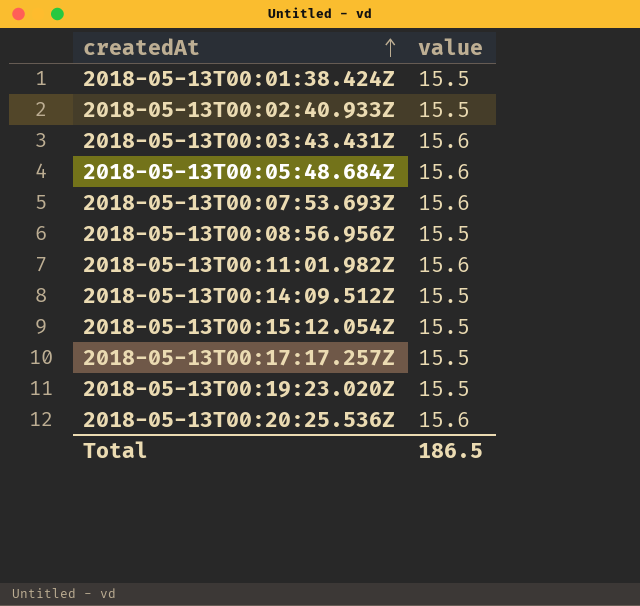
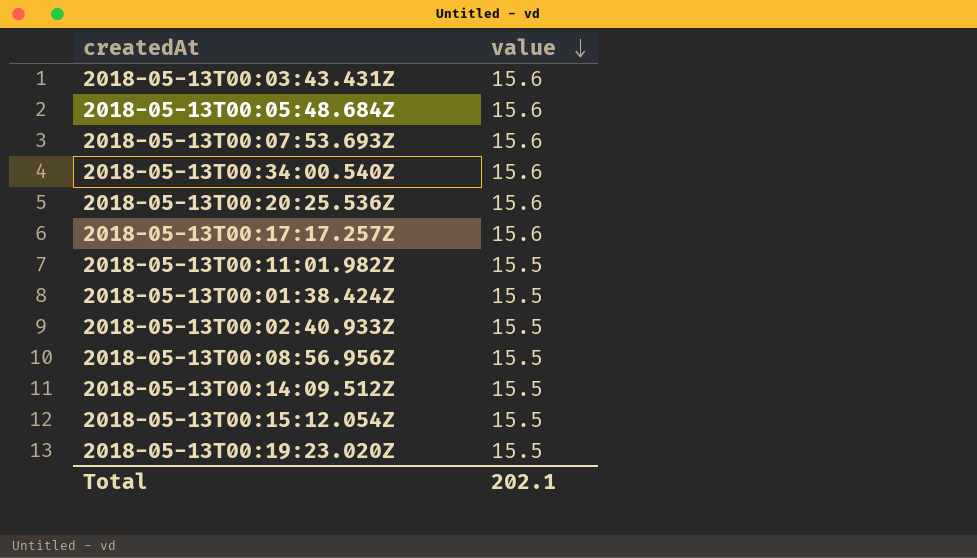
row order: createdAt ascending -> value descending
row 2018-05-13T00:34:00.540Z: none -> 15.6
2018-05-13T00:17:17.257Z | value: 15.5 -> 15.6
2018-05-13T00:11:01.982Z | value: 15.6 -> 15.5
Total | value: 186.5 -> 202.1

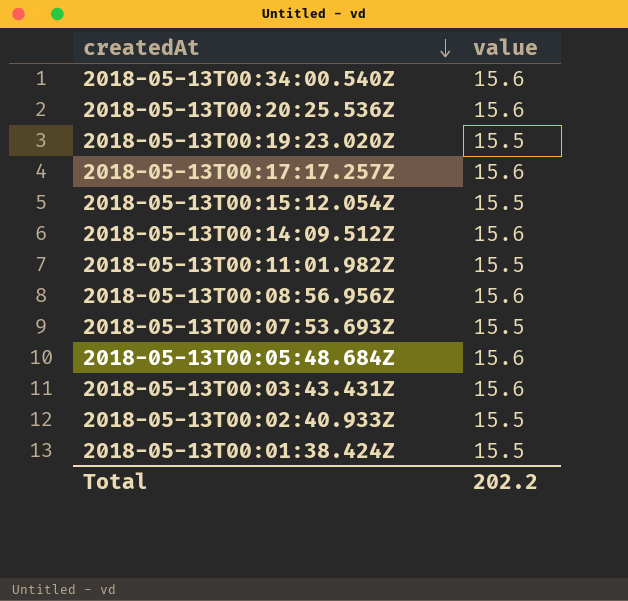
row order: value descending -> createdAt descending
2018-05-13T00:14:09.512Z | value: 15.5 -> 15.6
2018-05-13T00:08:56.956Z | value: 15.5 -> 15.6
2018-05-13T00:07:53.693Z | value: 15.6 -> 15.5
Total | value: 202.1 -> 202.2

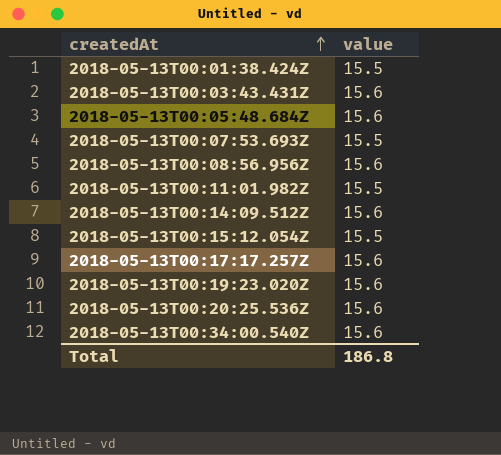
row order: createdAt descending -> createdAt ascending
row 2018-05-13T00:02:40.933Z: 15.5 -> none
2018-05-13T00:19:23.020Z | value: 15.5 -> 15.6
Total | value: 202.2 -> 186.8

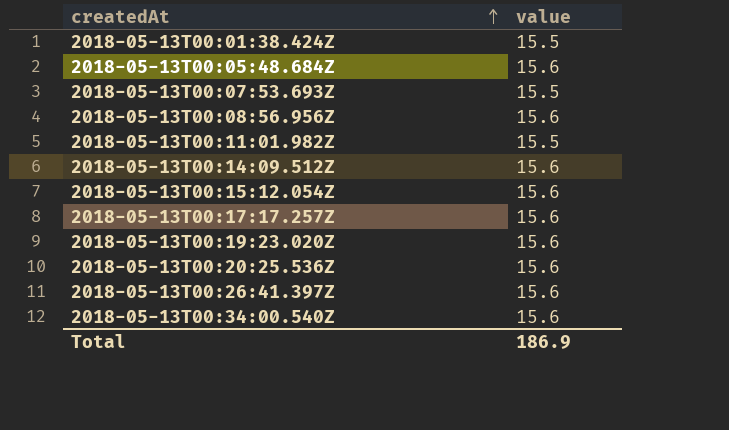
row 2018-05-13T00:03:43.431Z: 15.6 -> none
2018-05-13T00:15:12.054Z | value: 15.5 -> 15.6
row 2018-05-13T00:26:41.397Z: none -> 15.6
Total | value: 186.8 -> 186.9

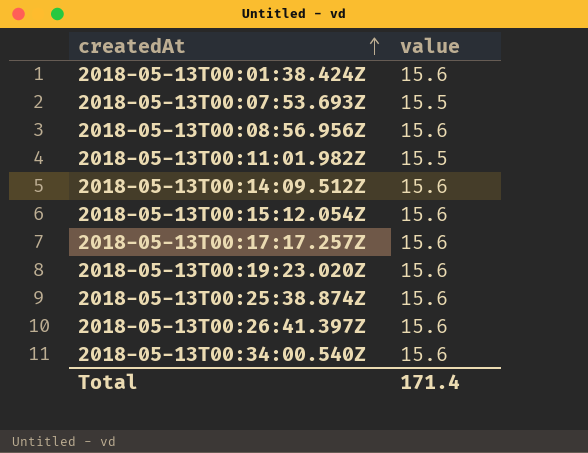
row 2018-05-13T00:05:48.684Z: 15.6 -> none
row 2018-05-13T00:20:25.536Z: 15.6 -> none
2018-05-13T00:01:38.424Z | value: 15.5 -> 15.6
row 2018-05-13T00:25:38.874Z: none -> 15.6
Total | value: 186.9 -> 171.4

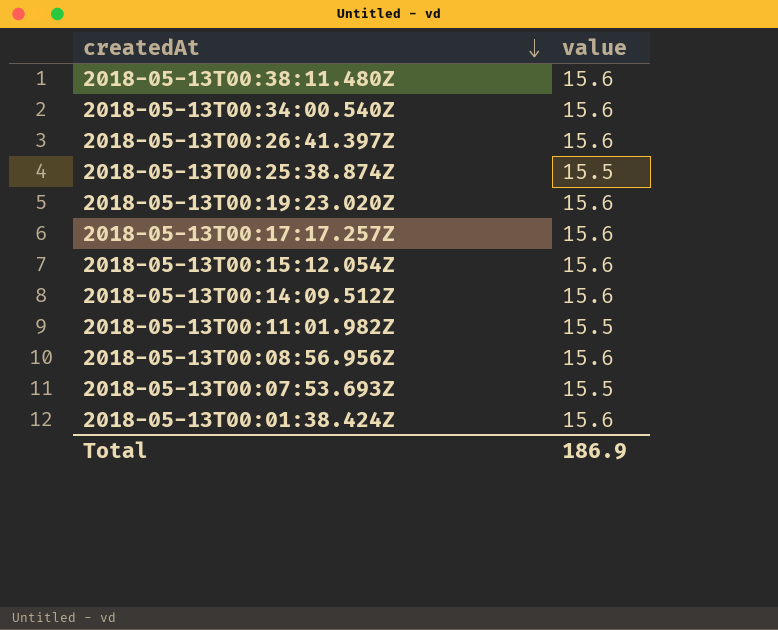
row order: createdAt ascending -> createdAt descending
row 2018-05-13T00:38:11.480Z: none -> 15.6
2018-05-13T00:25:38.874Z | value: 15.6 -> 15.5
Total | value: 171.4 -> 186.9

